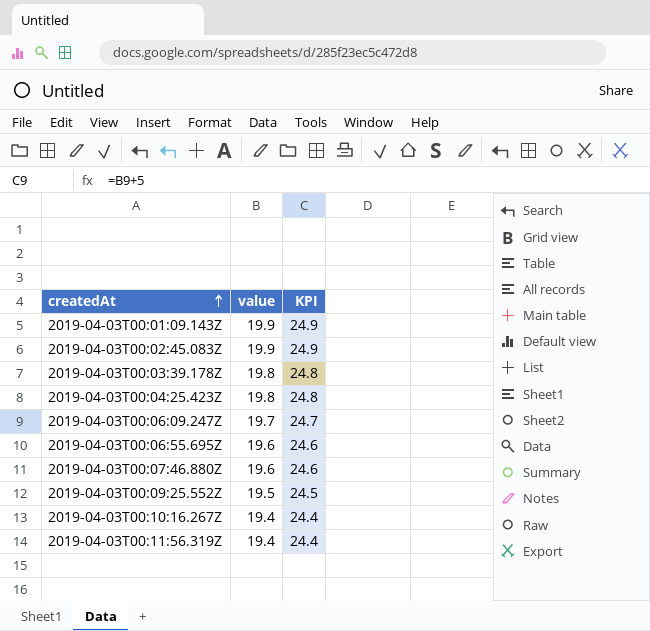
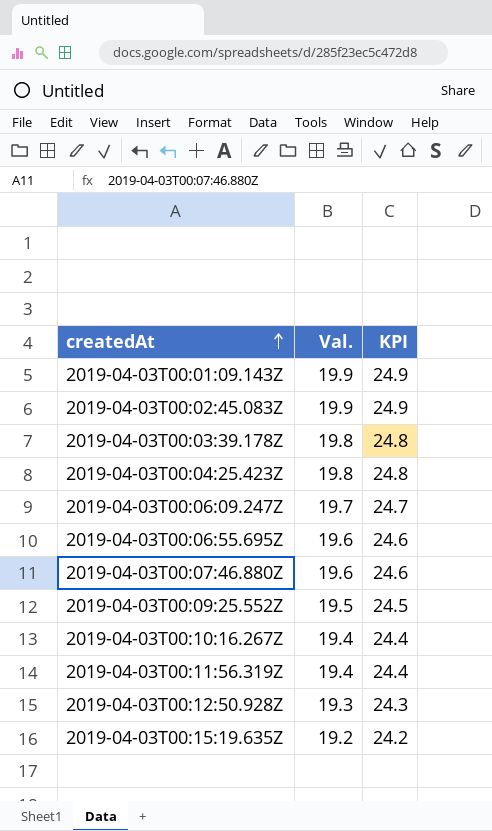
column name: value -> Val.
row 2019-04-03T00:12:50.928Z: none -> 19.3 | 24.3
row 2019-04-03T00:15:19.635Z: none -> 19.2 | 24.2

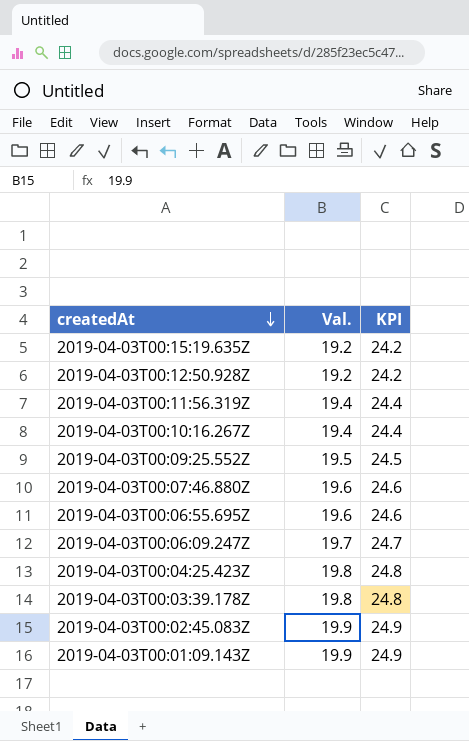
row order: createdAt ascending -> createdAt descending
2019-04-03T00:12:50.928Z | Val.: 19.3 -> 19.2
2019-04-03T00:12:50.928Z | KPI: 24.3 -> 24.2

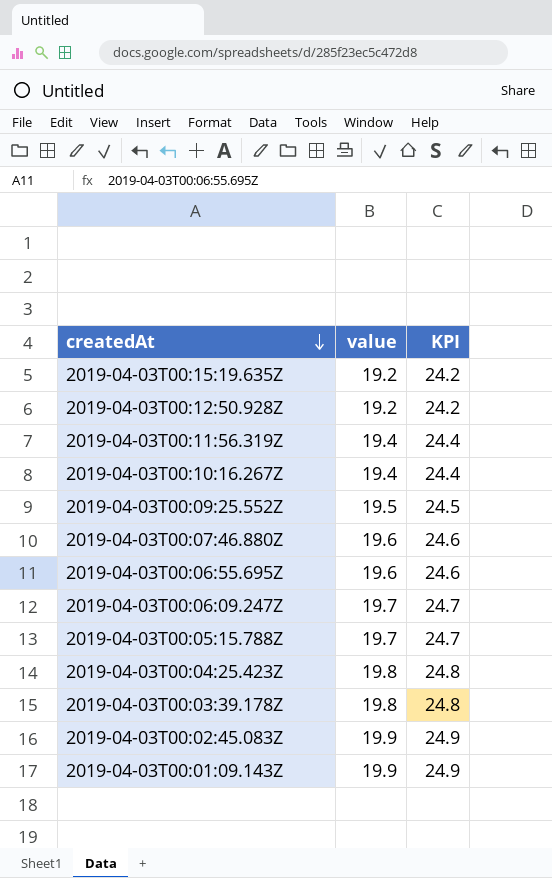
column name: Val. -> value
row 2019-04-03T00:05:15.788Z: none -> 19.7 | 24.7

